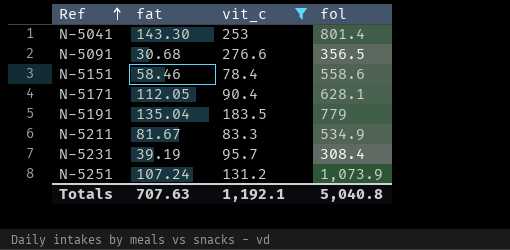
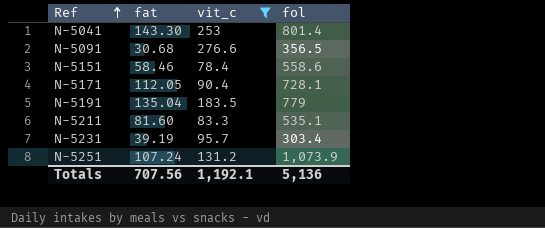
N-5171 | fol: 628.1 -> 728.1
N-5211 | fat: 81.67 -> 81.60
N-5211 | fol: 534.9 -> 535.1
N-5231 | fol: 308.4 -> 303.4
Totals | fat: 707.63 -> 707.56
Totals | fol: 5,040.8 -> 5,136

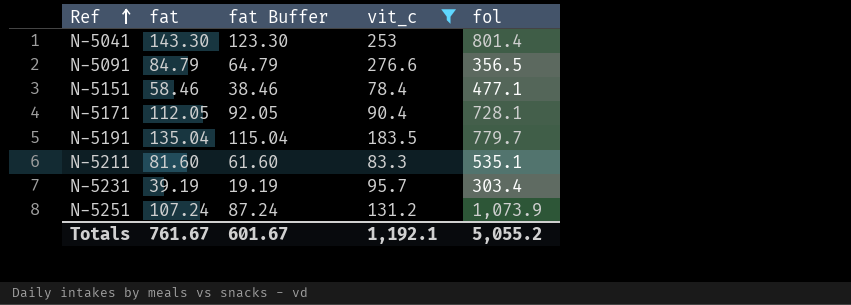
column fat Buffer | formula: none -> [fat] - 20
N-5091 | fat: 30.68 -> 84.79
N-5151 | fol: 558.6 -> 477.1
N-5191 | fol: 779 -> 779.7
Totals | fat: 707.56 -> 761.67
Totals | fol: 5,136 -> 5,055.2

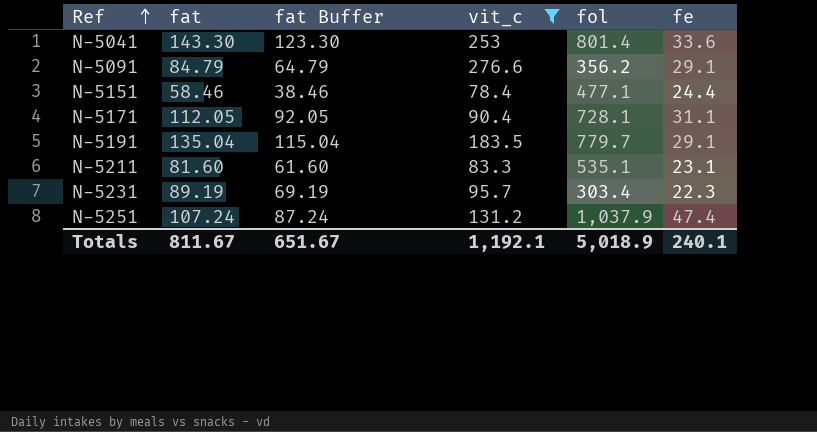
column fe | position: none -> 6
N-5091 | fol: 356.5 -> 356.2
N-5231 | fat: 39.19 -> 89.19
N-5231 | fat Buffer: 19.19 -> 69.19
N-5251 | fol: 1,073.9 -> 1,037.9
Totals | fat: 761.67 -> 811.67
Totals | fat Buffer: 601.67 -> 651.67
Totals | fol: 5,055.2 -> 5,018.9

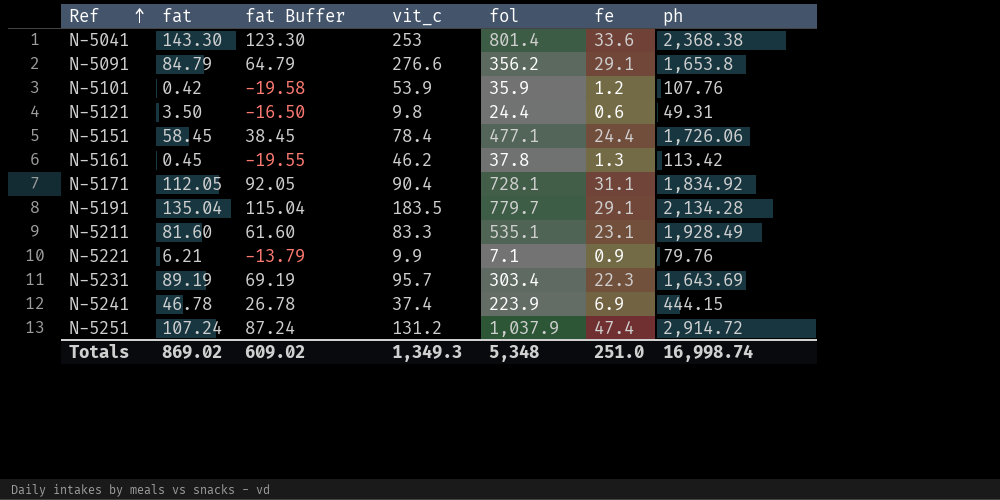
filter: vit_c >= 78.4 -> none
column ph | position: none -> 7
N-5151 | fat: 58.46 -> 58.45
N-5151 | fat Buffer: 38.46 -> 38.45
Totals | fat: 811.67 -> 869.02
Totals | fat Buffer: 651.67 -> 609.02
Totals | vit_c: 1,192.1 -> 1,349.3
Totals | fol: 5,018.9 -> 5,348
Totals | fe: 240.1 -> 251.0

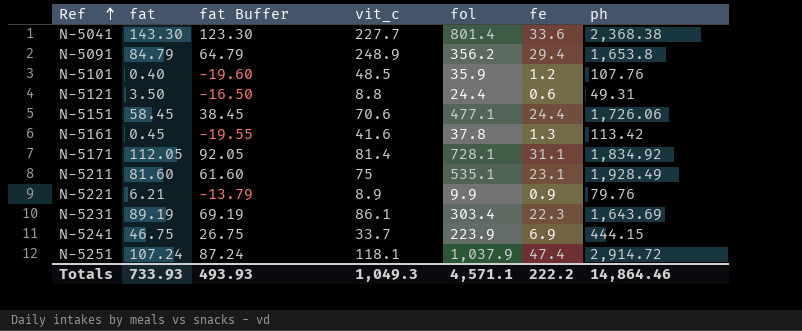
row N-5191: 135.04 | 115.04 | 183.5 | 779.7 | 29.1 | 2,134.28 -> none
N-5041 | vit_c: 253 -> 227.7
N-5091 | vit_c: 276.6 -> 248.9
N-5091 | fe: 29.1 -> 29.4
N-5101 | fat: 0.42 -> 0.40
N-5101 | fat Buffer: -19.58 -> -19.60
N-5101 | vit_c: 53.9 -> 48.5
N-5121 | vit_c: 9.8 -> 8.8
N-5151 | vit_c: 78.4 -> 70.6
N-5161 | vit_c: 46.2 -> 41.6
N-5171 | vit_c: 90.4 -> 81.4
N-5211 | vit_c: 83.3 -> 75
N-5221 | vit_c: 9.9 -> 8.9
N-5221 | fol: 7.1 -> 9.9
N-5231 | vit_c: 95.7 -> 86.1
N-5241 | fat: 46.78 -> 46.75
N-5241 | fat Buffer: 26.78 -> 26.75
N-5241 | vit_c: 37.4 -> 33.7
N-5251 | vit_c: 131.2 -> 118.1
Totals | fat: 869.02 -> 733.93
Totals | fat Buffer: 609.02 -> 493.93
Totals | vit_c: 1,349.3 -> 1,049.3
Totals | fol: 5,348 -> 4,571.1
Totals | fe: 251.0 -> 222.2
Totals | ph: 16,998.74 -> 14,864.46

